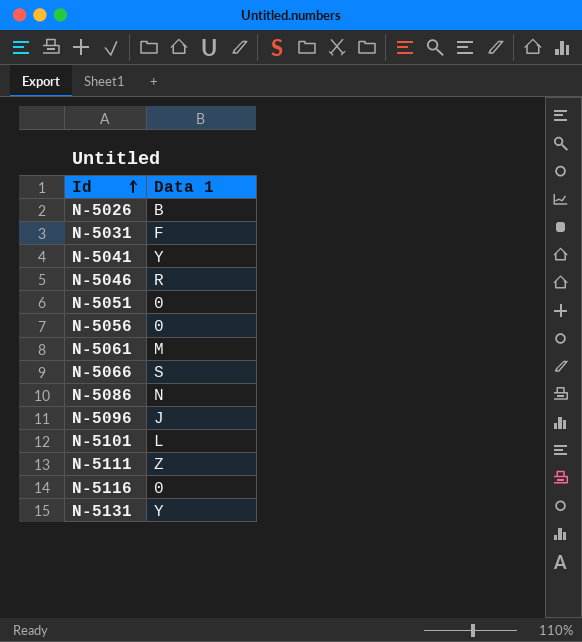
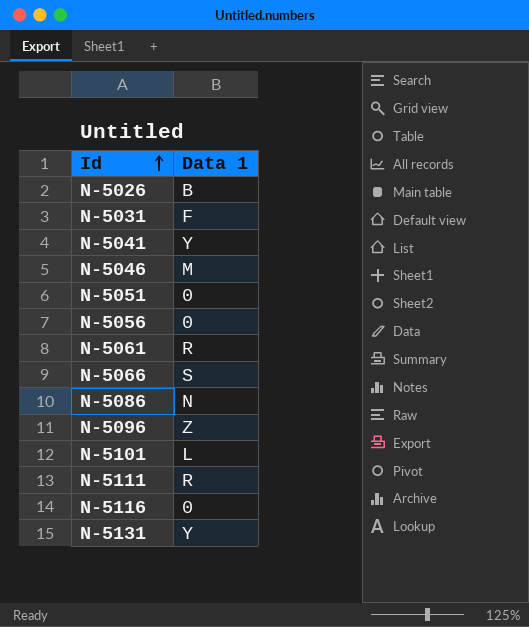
N-5046 | Data 1: R -> M
N-5061 | Data 1: M -> R
N-5096 | Data 1: J -> Z
N-5111 | Data 1: Z -> R

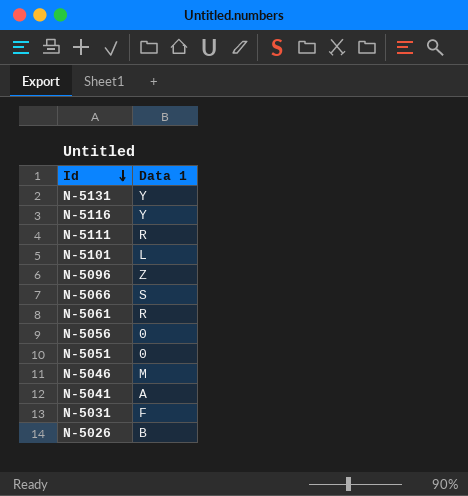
row order: Id ascending -> Id descending
row N-5086: N -> none
N-5116 | Data 1: 0 -> Y
N-5041 | Data 1: Y -> A

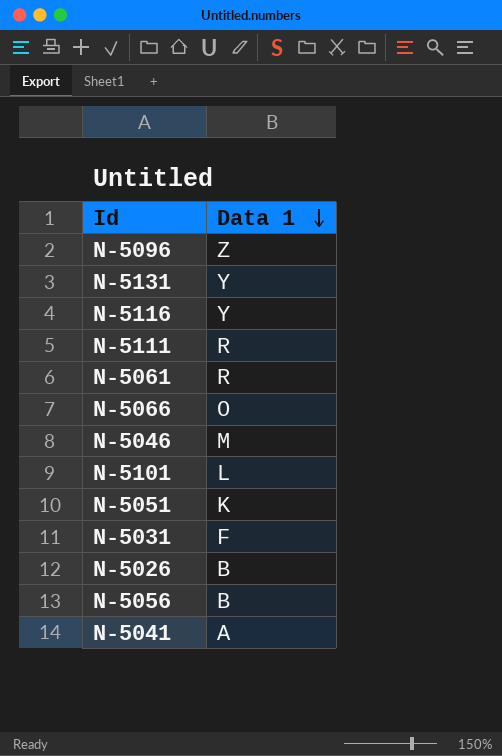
row order: Id descending -> Data 1 descending
N-5066 | Data 1: S -> O
N-5051 | Data 1: 0 -> K
N-5056 | Data 1: 0 -> B

